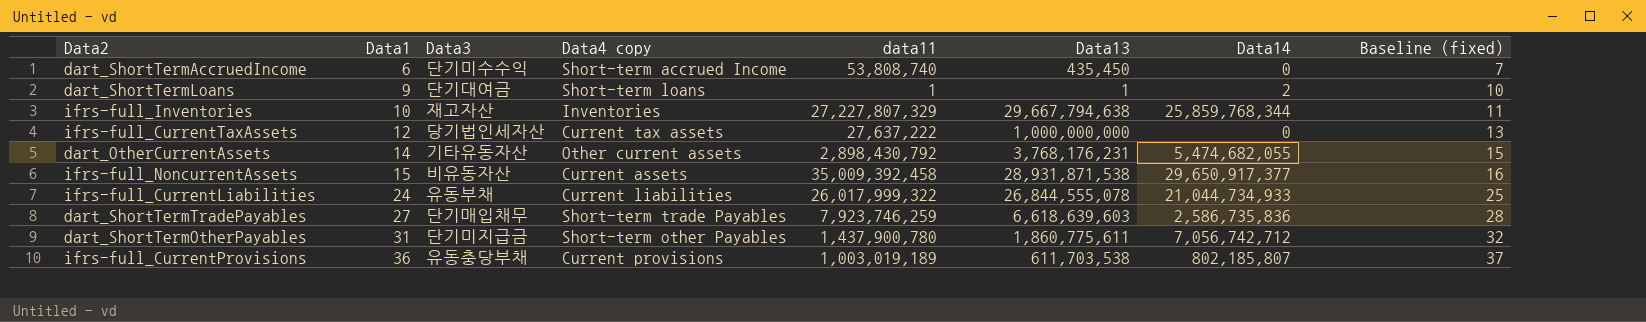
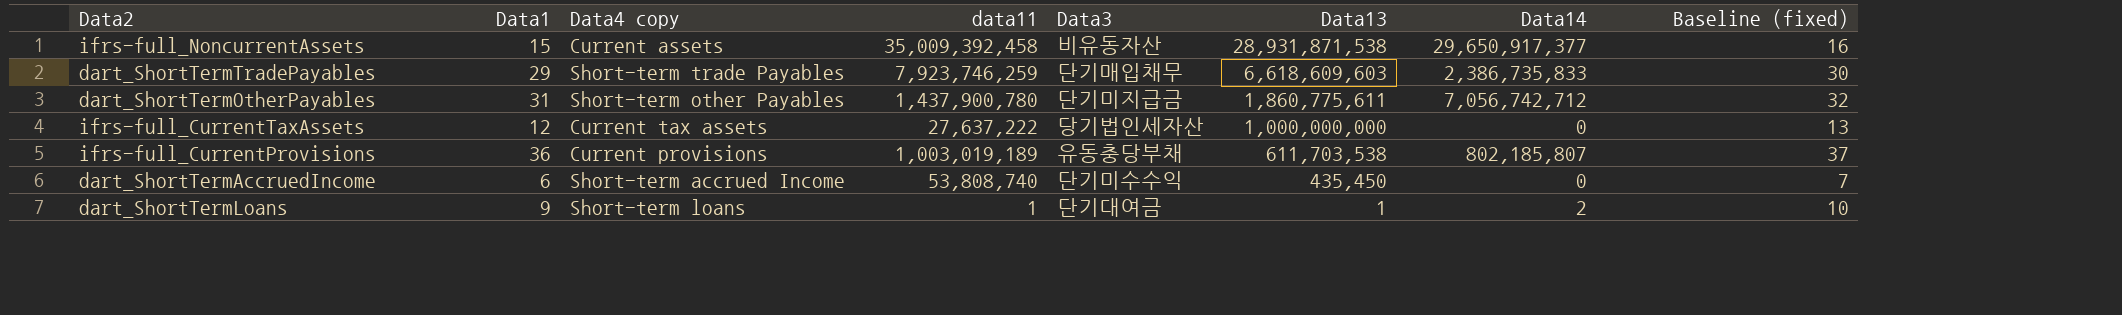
row order: Data1 ascending -> Data13 descending
column Data3 | position: 3 -> 5
row ifrs-full_Inventories: 10 | 재고자산 | Inventories | 27,227,807,329 | 29,667,794,638 | 25,859,768,344 | 11 -> none
row dart_OtherCurrentAssets: 14 | 기타유동자산 | Other current assets | 2,898,430,792 | 3,768,176,231 | 5,474,682,055 | 15 -> none
row ifrs-full_CurrentLiabilities: 24 | 유동부채 | Current liabilities | 26,017,999,322 | 26,844,555,078 | 21,044,734,933 | 25 -> none
dart_ShortTermTradePayables | Data1: 27 -> 29
dart_ShortTermTradePayables | Data13: 6,618,639,603 -> 6,618,609,603
dart_ShortTermTradePayables | Data14: 2,586,735,836 -> 2,386,735,833
dart_ShortTermTradePayables | Baseline (fixed): 28 -> 30

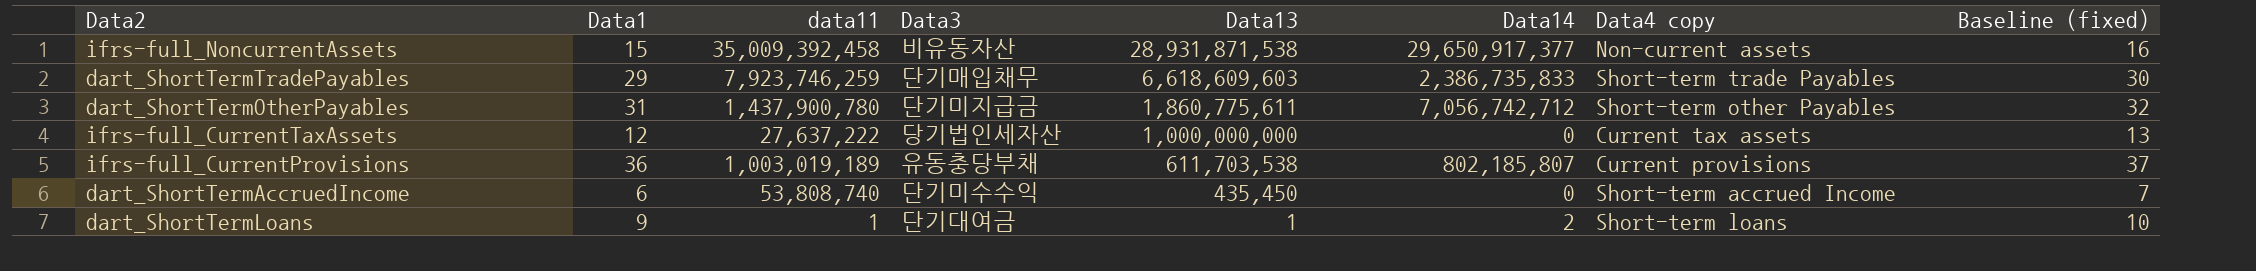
column Data4 copy | position: 3 -> 7
ifrs-full_NoncurrentAssets | Data4 copy: Current assets -> Non-current assets

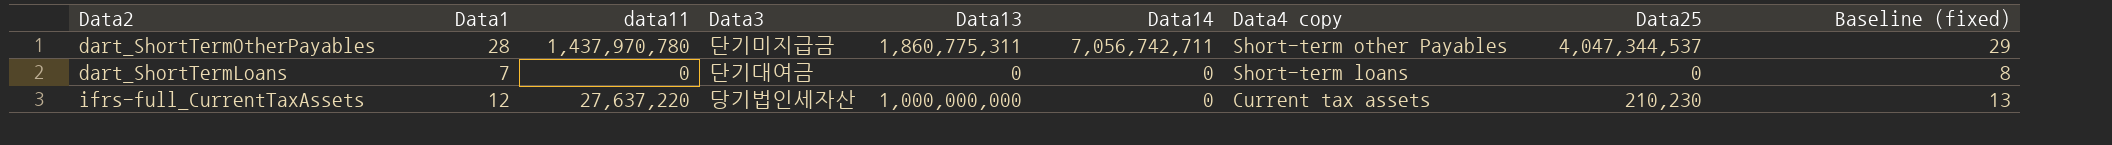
row order: Data13 descending -> Data14 descending
column Data25 | position: none -> 8
row ifrs-full_NoncurrentAssets: 15 | 35,009,392,458 | 비유동자산 | 28,931,871,538 | 29,650,917,377 | Non-current assets | 16 -> none
row dart_ShortTermTradePayables: 29 | 7,923,746,259 | 단기매입채무 | 6,618,609,603 | 2,386,735,833 | Short-term trade Payables | 30 -> none
row ifrs-full_CurrentProvisions: 36 | 1,003,019,189 | 유동충당부채 | 611,703,538 | 802,185,807 | Current provisions | 37 -> none
row dart_ShortTermAccruedIncome: 6 | 53,808,740 | 단기미수수익 | 435,450 | 0 | Short-term accrued Income | 7 -> none
dart_ShortTermOtherPayables | Data1: 31 -> 28
dart_ShortTermOtherPayables | data11: 1,437,900,780 -> 1,437,970,780
dart_ShortTermOtherPayables | Data13: 1,860,775,611 -> 1,860,775,311
dart_ShortTermOtherPayables | Data14: 7,056,742,712 -> 7,056,742,711
dart_ShortTermOtherPayables | Baseline (fixed): 32 -> 29
dart_ShortTermLoans | Data1: 9 -> 7
dart_ShortTermLoans | data11: 1 -> 0
dart_ShortTermLoans | Data13: 1 -> 0
dart_ShortTermLoans | Data14: 2 -> 0
dart_ShortTermLoans | Baseline (fixed): 10 -> 8
ifrs-full_CurrentTaxAssets | data11: 27,637,222 -> 27,637,220

